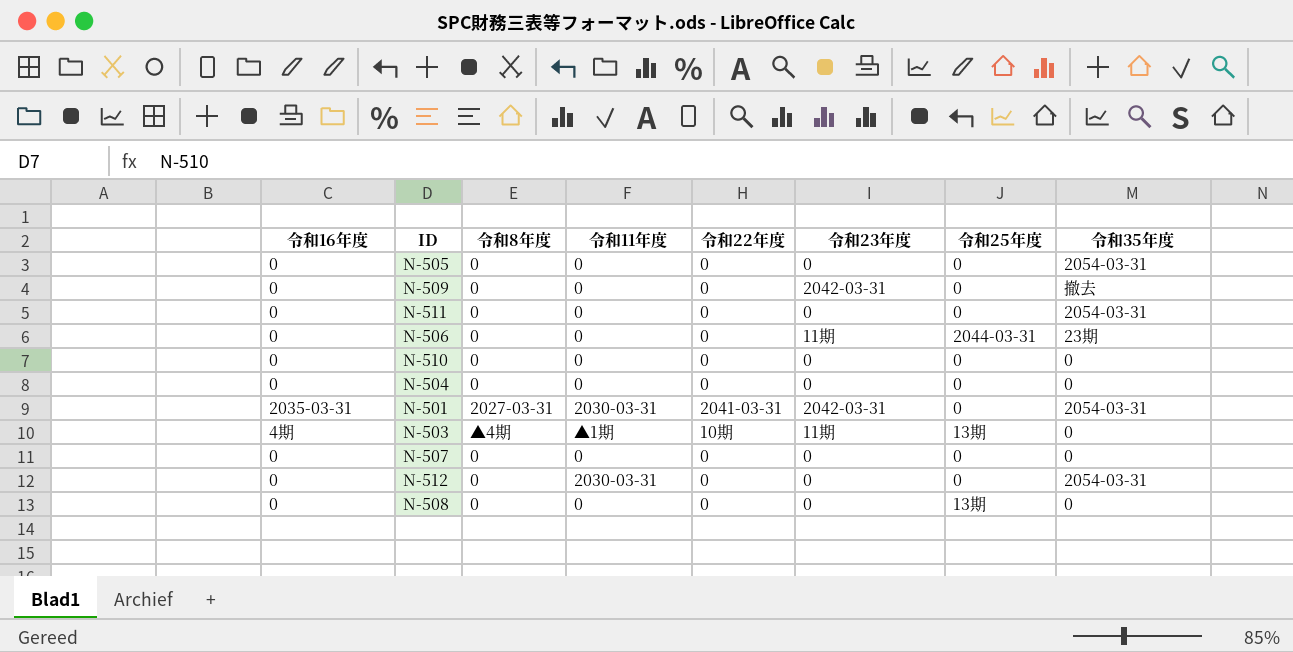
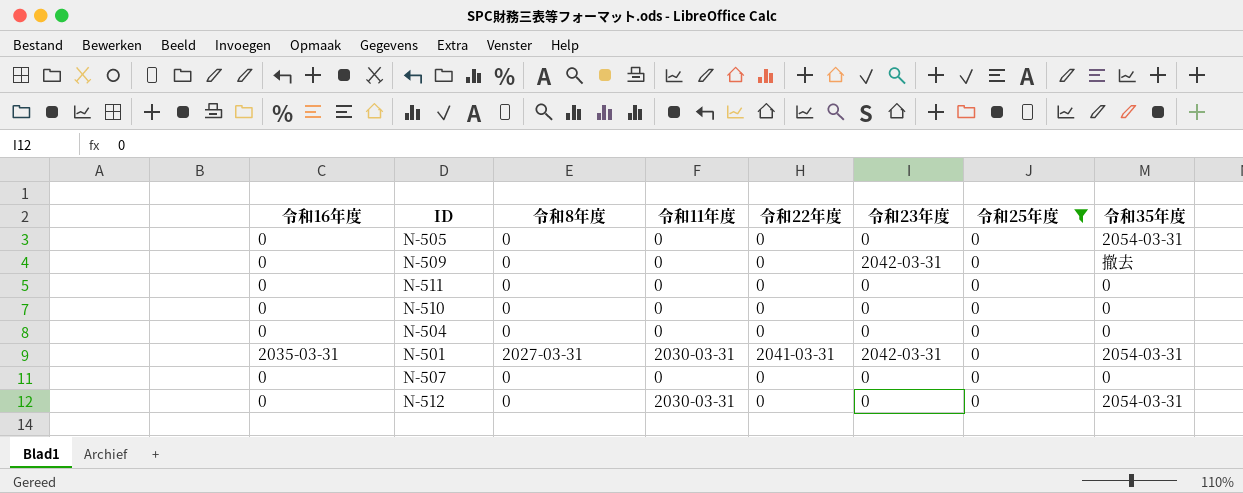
filter: none -> 令和25年度 = 0
N-511 | 令和35年度: 2054-03-31 -> 0

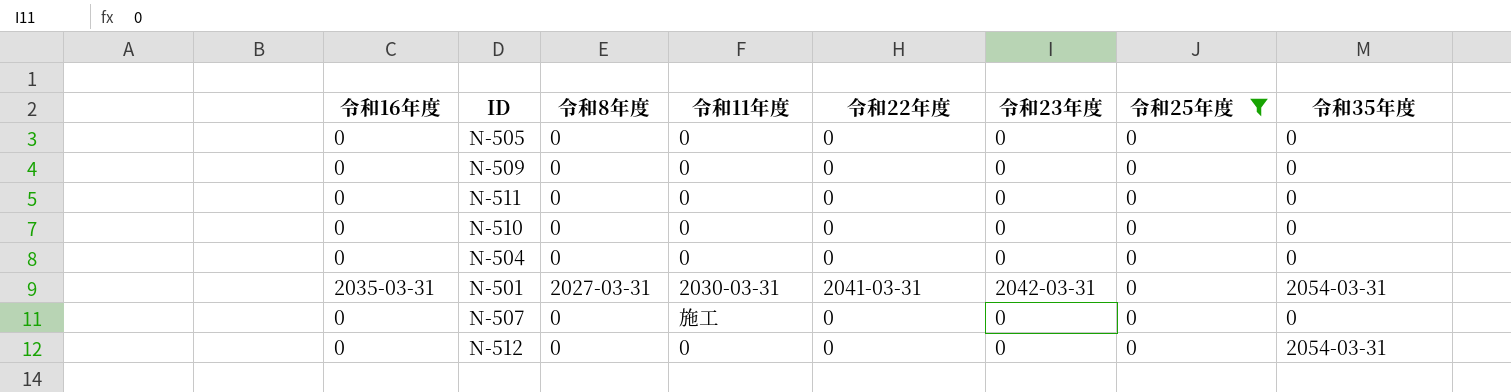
N-505 | 令和35年度: 2054-03-31 -> 0
N-509 | 令和23年度: 2042-03-31 -> 0
N-509 | 令和35年度: 撤去 -> 0
N-507 | 令和11年度: 0 -> 施工
N-512 | 令和11年度: 2030-03-31 -> 0

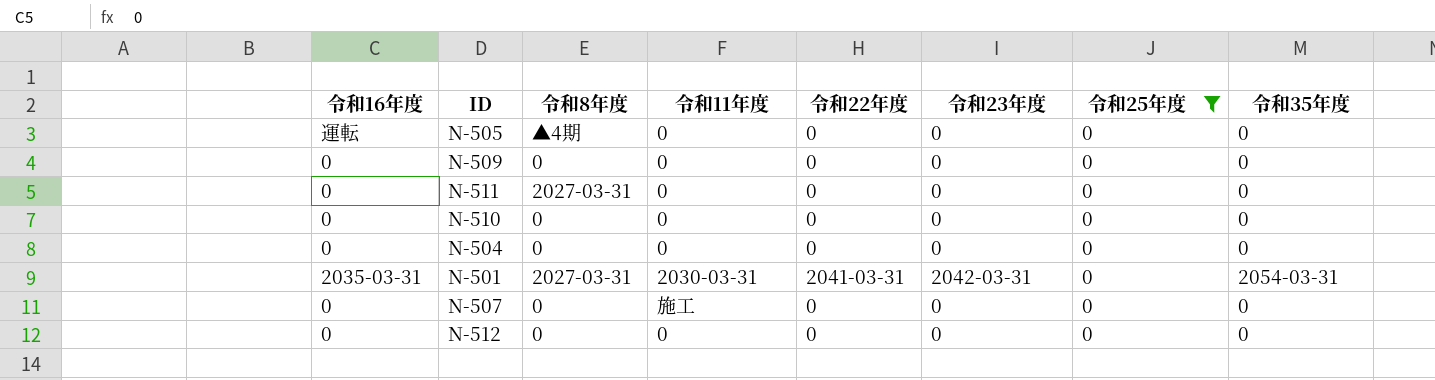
N-505 | 令和16年度: 0 -> 運転
N-505 | 令和8年度: 0 -> ▲4期
N-511 | 令和8年度: 0 -> 2027-03-31
N-512 | 令和35年度: 2054-03-31 -> 0

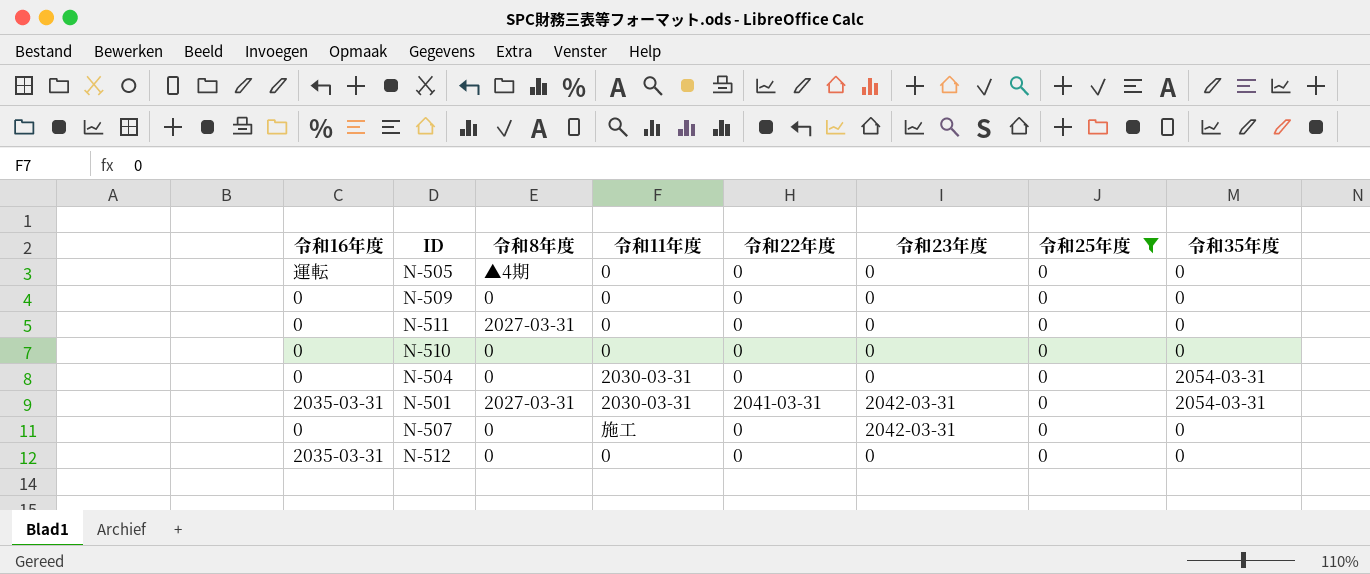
N-504 | 令和11年度: 0 -> 2030-03-31
N-504 | 令和35年度: 0 -> 2054-03-31
N-507 | 令和23年度: 0 -> 2042-03-31
N-512 | 令和16年度: 0 -> 2035-03-31

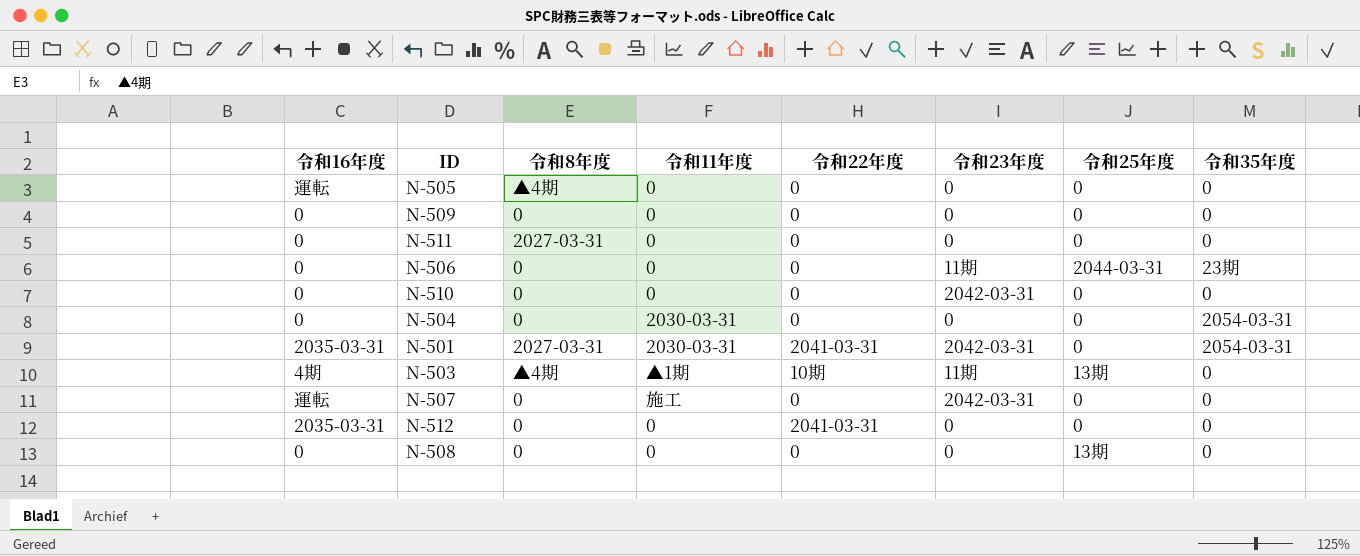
filter: 令和25年度 = 0 -> none
N-510 | 令和23年度: 0 -> 2042-03-31
N-507 | 令和16年度: 0 -> 運転
N-512 | 令和22年度: 0 -> 2041-03-31

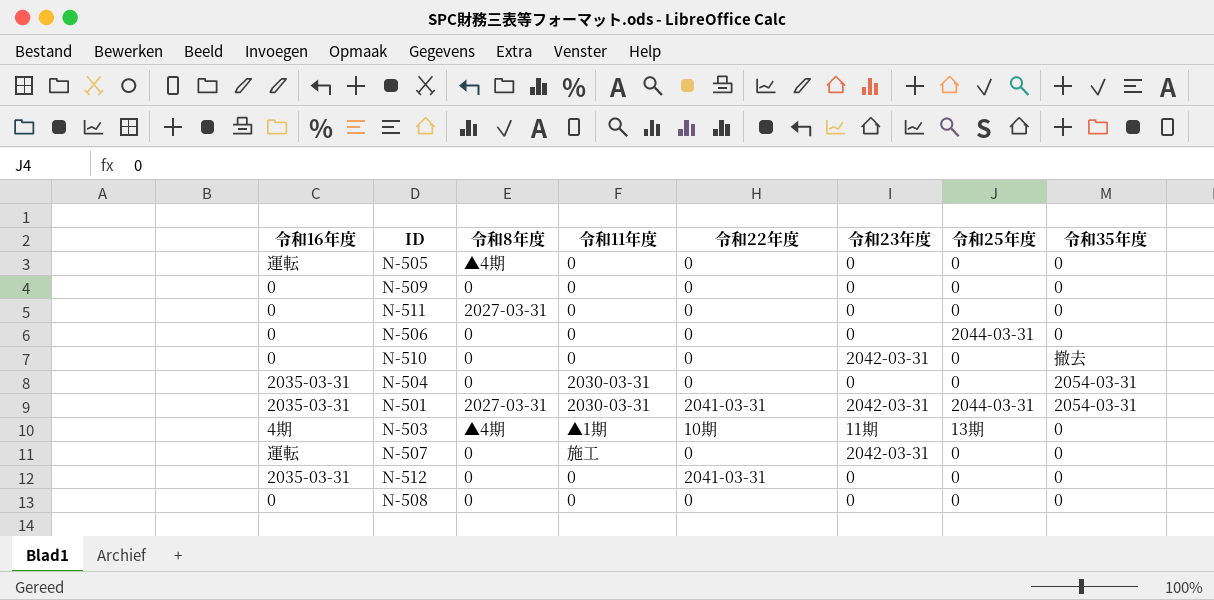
N-506 | 令和23年度: 11期 -> 0
N-506 | 令和35年度: 23期 -> 0
N-510 | 令和35年度: 0 -> 撤去
N-504 | 令和16年度: 0 -> 2035-03-31
N-501 | 令和25年度: 0 -> 2044-03-31
N-508 | 令和25年度: 13期 -> 0

